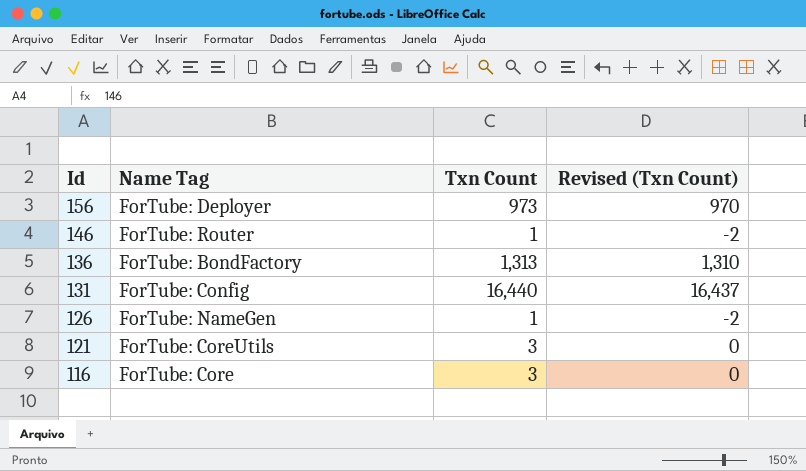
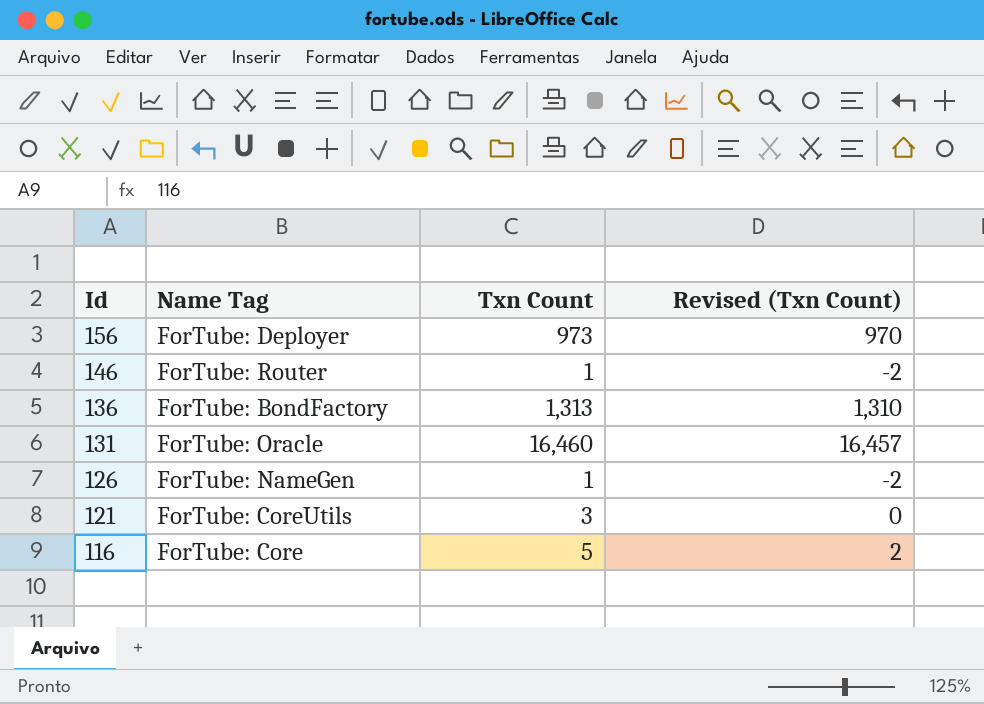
131 | Name Tag: ForTube: Config -> ForTube: Oracle
131 | Txn Count: 16,440 -> 16,460
131 | Revised (Txn Count): 16,437 -> 16,457
116 | Txn Count: 3 -> 5
116 | Revised (Txn Count): 0 -> 2

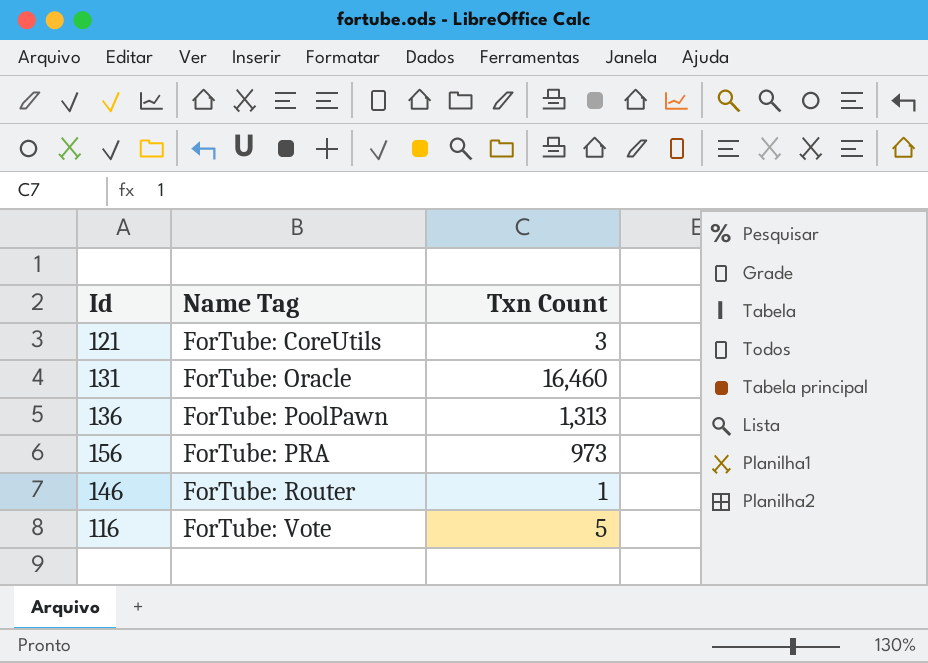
row order: Id descending -> Name Tag ascending
column Revised (Txn Count) | formula: [Txn Count] - 3 -> none
row 126: ForTube: NameGen | 1 | -2 -> none
136 | Name Tag: ForTube: BondFactory -> ForTube: PoolPawn
156 | Name Tag: ForTube: Deployer -> ForTube: PRA
116 | Name Tag: ForTube: Core -> ForTube: Vote

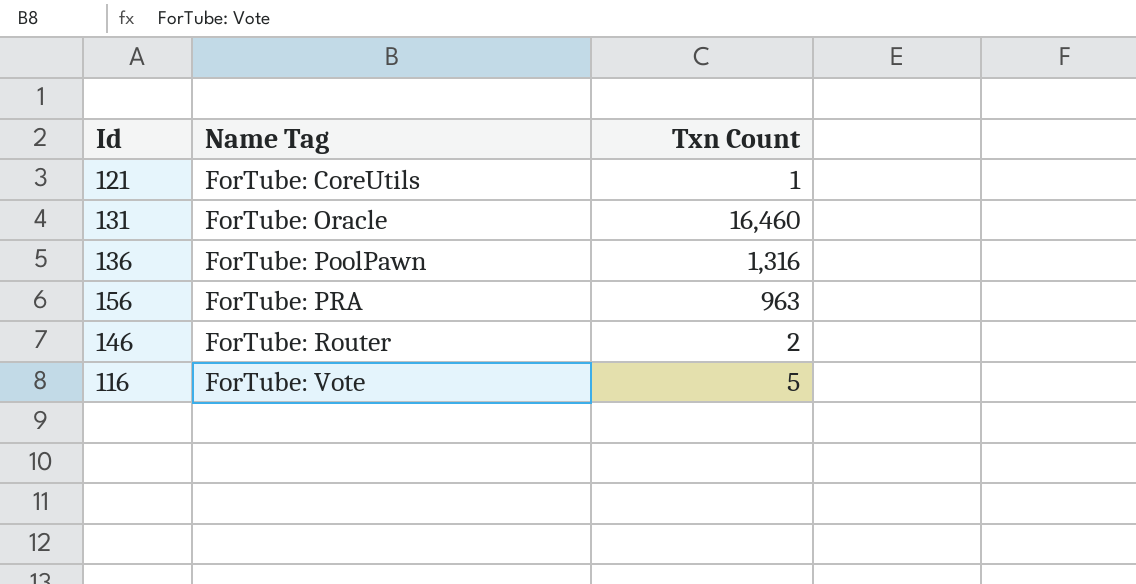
121 | Txn Count: 3 -> 1
136 | Txn Count: 1,313 -> 1,316
156 | Txn Count: 973 -> 963
146 | Txn Count: 1 -> 2

